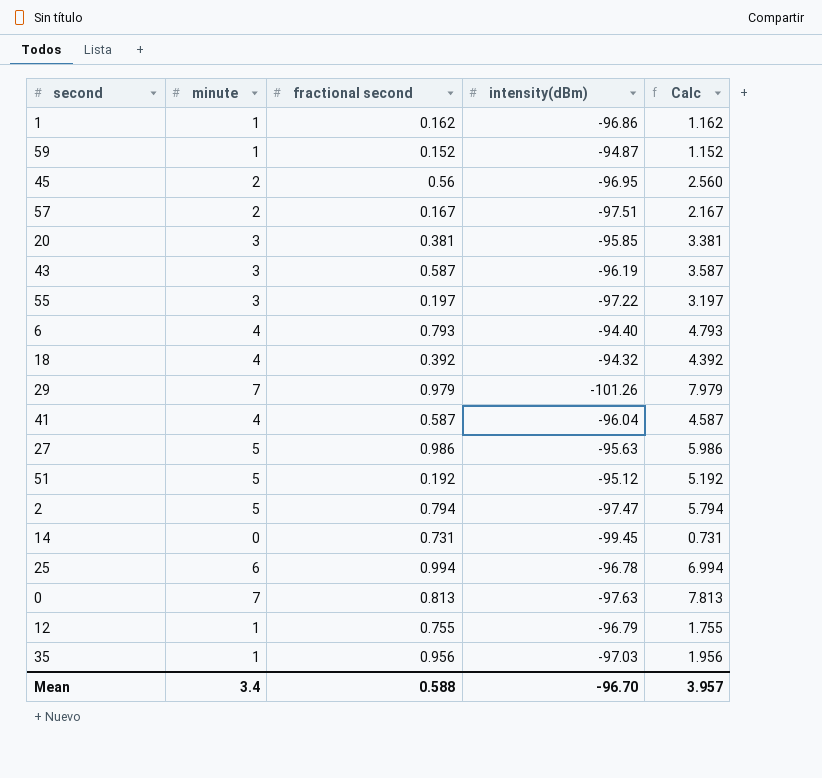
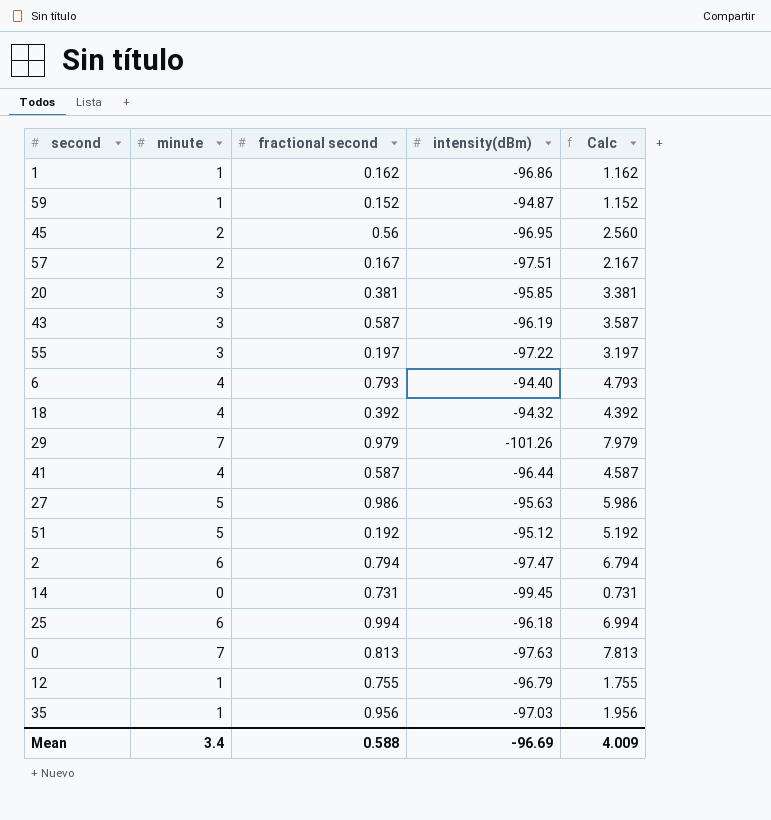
41 | intensity(dBm): -96.04 -> -96.44
2 | minute: 5 -> 6
2 | Calc: 5.794 -> 6.794
25 | intensity(dBm): -96.78 -> -96.18
Mean | intensity(dBm): -96.70 -> -96.69
Mean | Calc: 3.957 -> 4.009

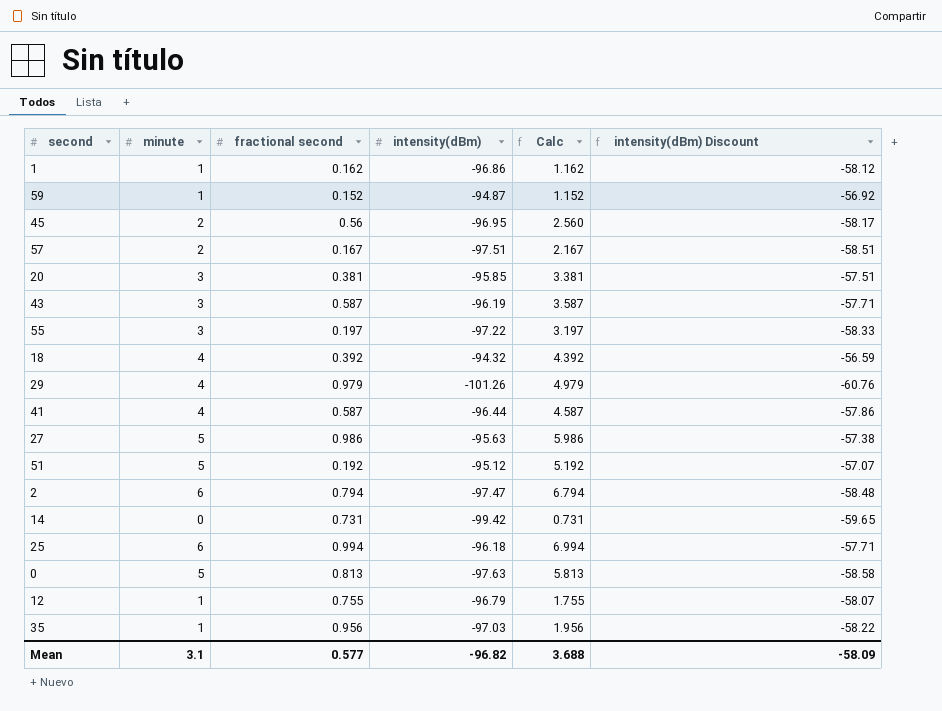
column intensity(dBm) Discount | formula: none -> [intensity(dBm)] * 0.6
row 6: 4 | 0.793 | -94.40 | 4.793 -> none
29 | minute: 7 -> 4
29 | Calc: 7.979 -> 4.979
14 | intensity(dBm): -99.45 -> -99.42
0 | minute: 7 -> 5
0 | Calc: 7.813 -> 5.813
Mean | minute: 3.4 -> 3.1
Mean | fractional second: 0.588 -> 0.577
Mean | intensity(dBm): -96.69 -> -96.82
Mean | Calc: 4.009 -> 3.688

